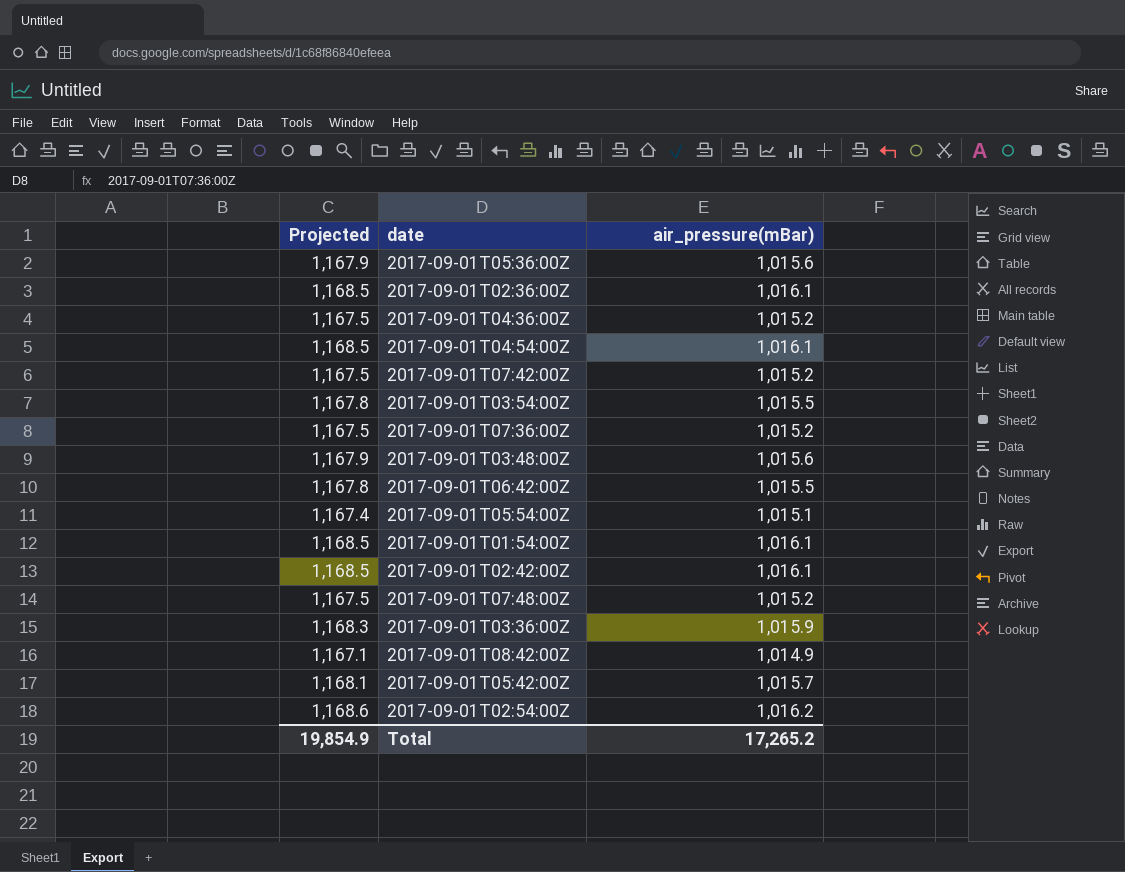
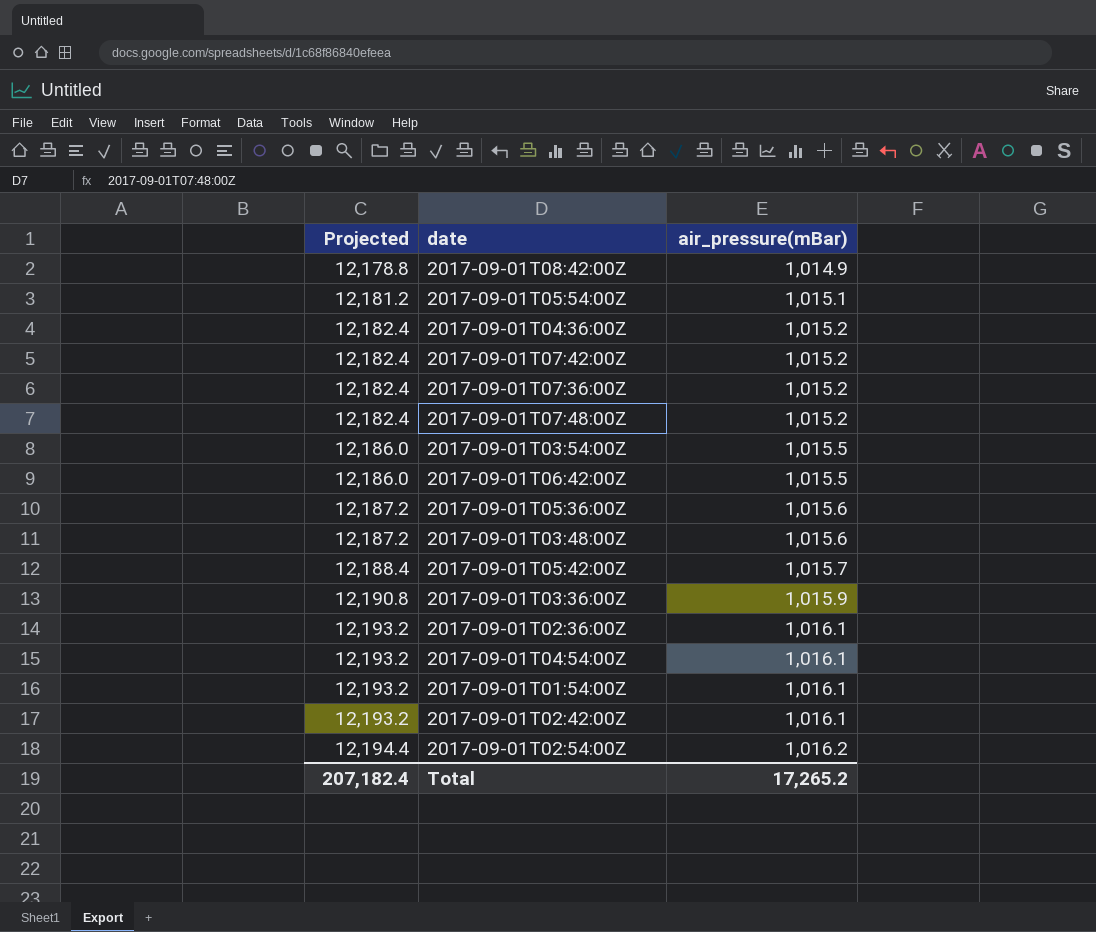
row order: none -> Projected ascending
column Projected | formula: [air_pressure(mBar)] * 1.15 -> [air_pressure(mBar)] * 12
Total | Projected: 19,854.9 -> 207,182.4

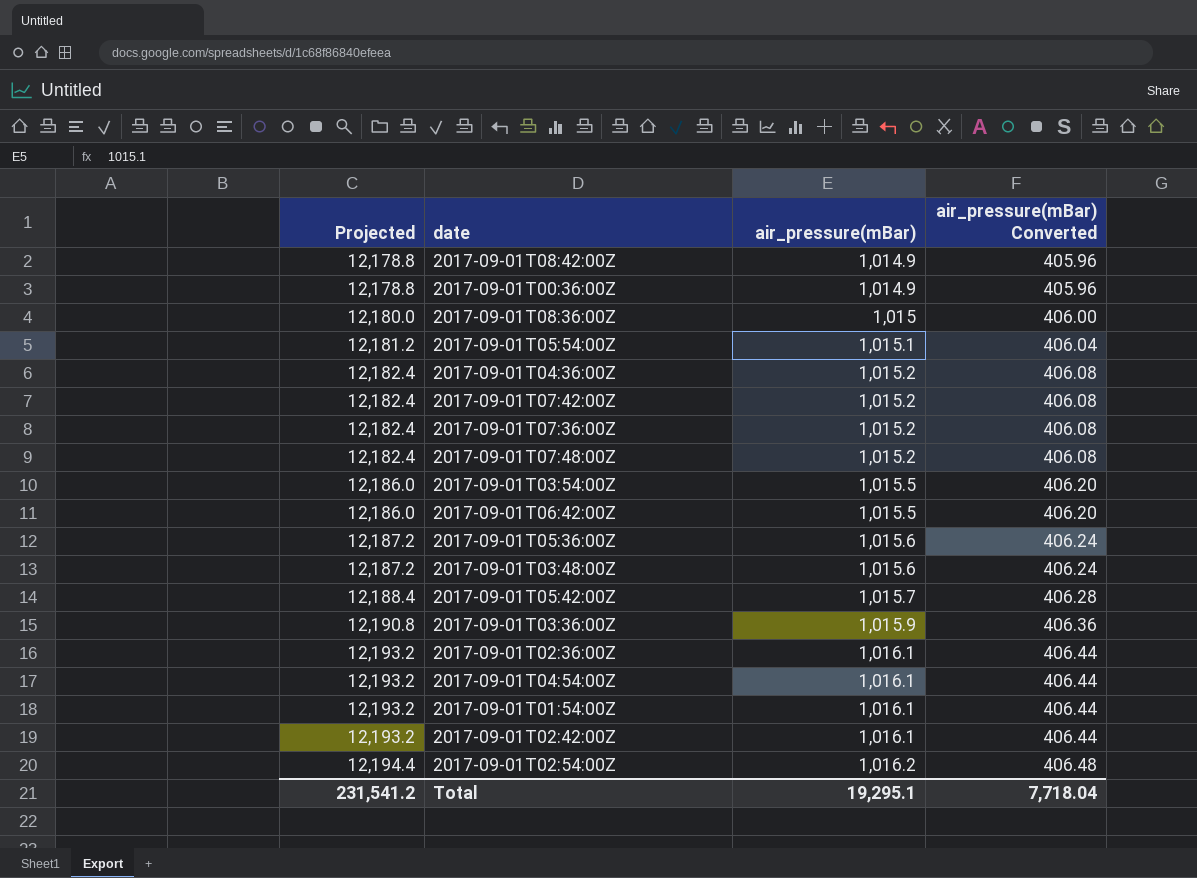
column air_pressure(mBar) Converted | formula: none -> [air_pressure(mBar)] * 0.4
row 2017-09-01T00:36:00Z: none -> 12,178.8 | 1,014.9 | 405.96
row 2017-09-01T08:36:00Z: none -> 12,180.0 | 1,015 | 406.00
Total | Projected: 207,182.4 -> 231,541.2
Total | air_pressure(mBar): 17,265.2 -> 19,295.1

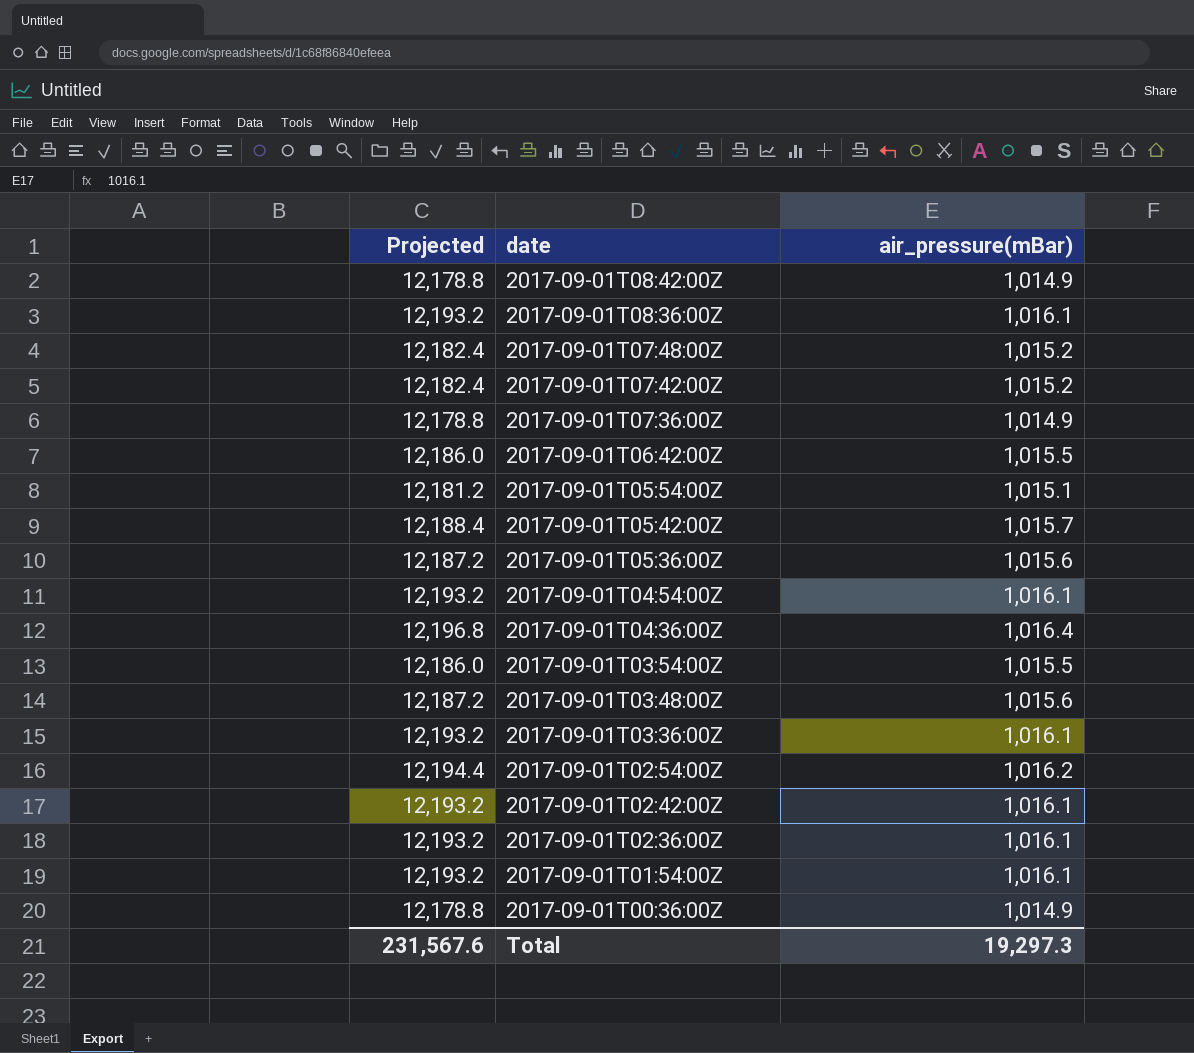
row order: Projected ascending -> date descending
column air_pressure(mBar) Converted | formula: [air_pressure(mBar)] * 0.4 -> none
2017-09-01T08:36:00Z | Projected: 12,180.0 -> 12,193.2
2017-09-01T08:36:00Z | air_pressure(mBar): 1,015 -> 1,016.1
2017-09-01T07:36:00Z | Projected: 12,182.4 -> 12,178.8
2017-09-01T07:36:00Z | air_pressure(mBar): 1,015.2 -> 1,014.9
2017-09-01T04:36:00Z | Projected: 12,182.4 -> 12,196.8
2017-09-01T04:36:00Z | air_pressure(mBar): 1,015.2 -> 1,016.4
2017-09-01T03:36:00Z | Projected: 12,190.8 -> 12,193.2
2017-09-01T03:36:00Z | air_pressure(mBar): 1,015.9 -> 1,016.1
Total | Projected: 231,541.2 -> 231,567.6
Total | air_pressure(mBar): 19,295.1 -> 19,297.3

